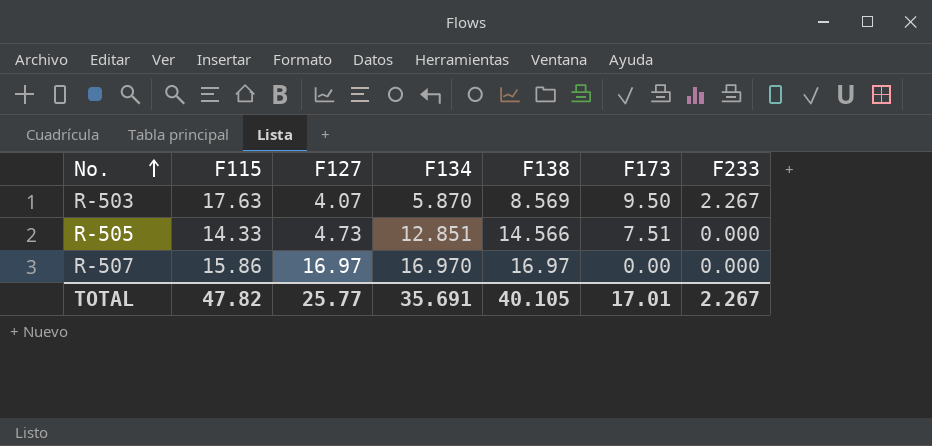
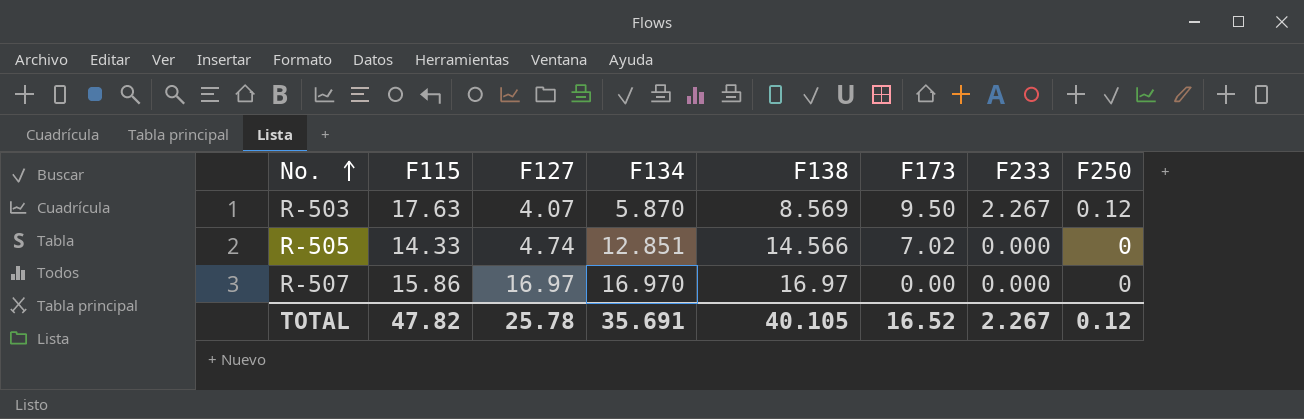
column F250 | position: none -> 8
R-505 | F127: 4.73 -> 4.74
R-505 | F173: 7.51 -> 7.02
TOTAL | F127: 25.77 -> 25.78
TOTAL | F173: 17.01 -> 16.52

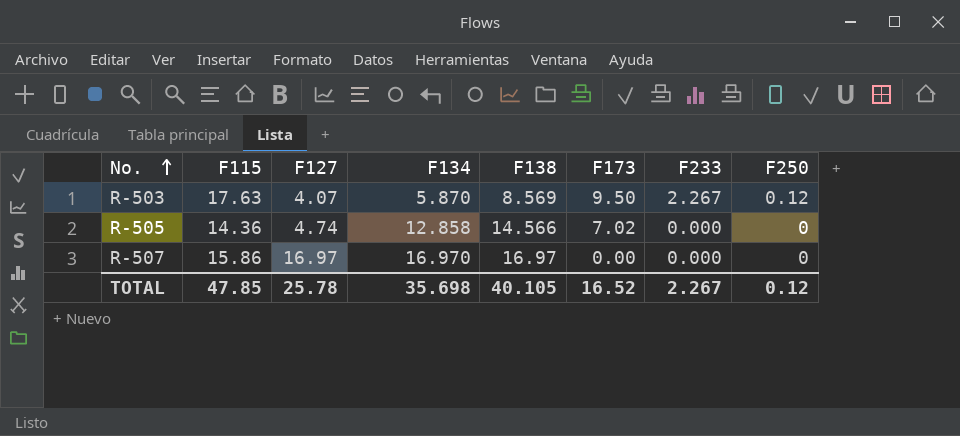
R-505 | F115: 14.33 -> 14.36
R-505 | F134: 12.851 -> 12.858
TOTAL | F115: 47.82 -> 47.85
TOTAL | F134: 35.691 -> 35.698

